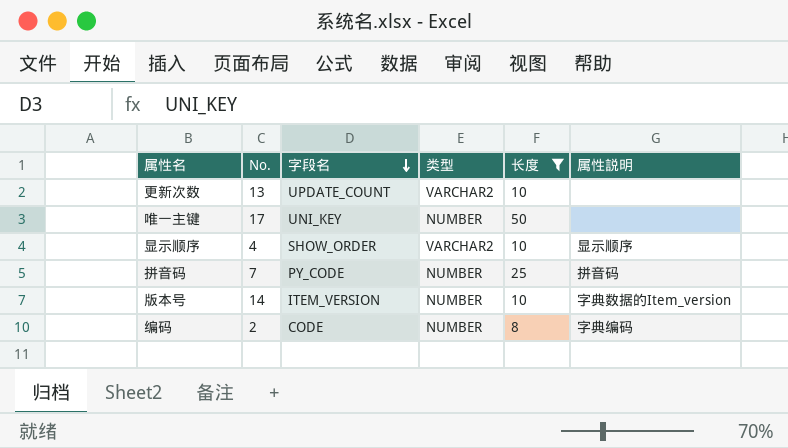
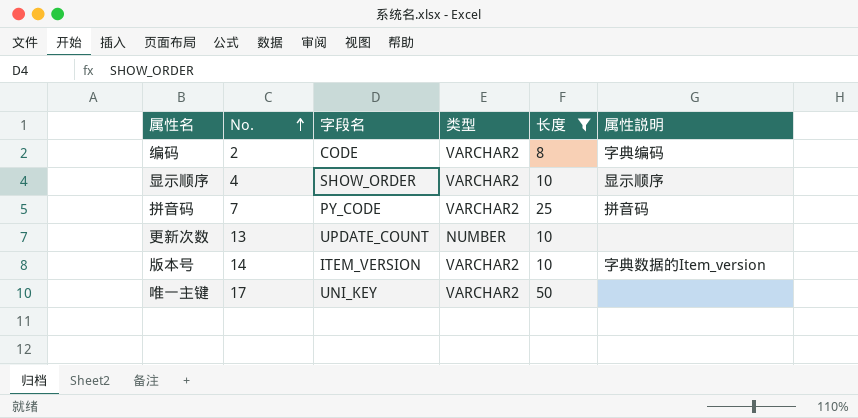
row order: 字段名 descending -> No. ascending
编码 | 类型: NUMBER -> VARCHAR2
拼音码 | 类型: NUMBER -> VARCHAR2
更新次数 | 类型: VARCHAR2 -> NUMBER
版本号 | 类型: NUMBER -> VARCHAR2
唯一主键 | 类型: NUMBER -> VARCHAR2

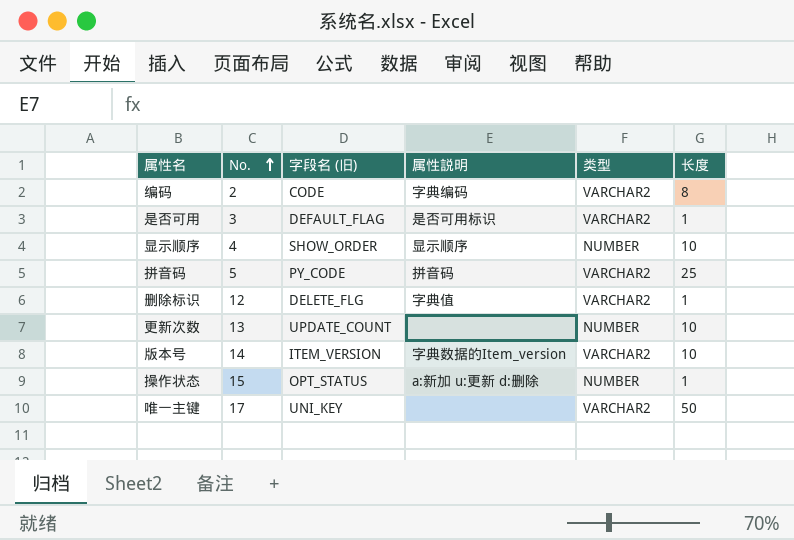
filter: 长度 != 1 -> none
column name: 字段名 -> 字段名 (旧)
column 属性説明 | position: 6 -> 4
显示顺序 | 类型: VARCHAR2 -> NUMBER
拼音码 | No.: 7 -> 5

